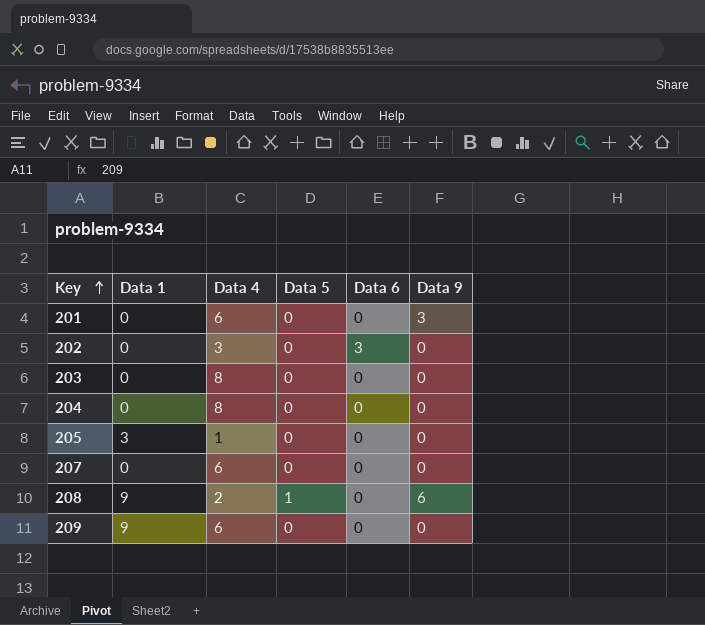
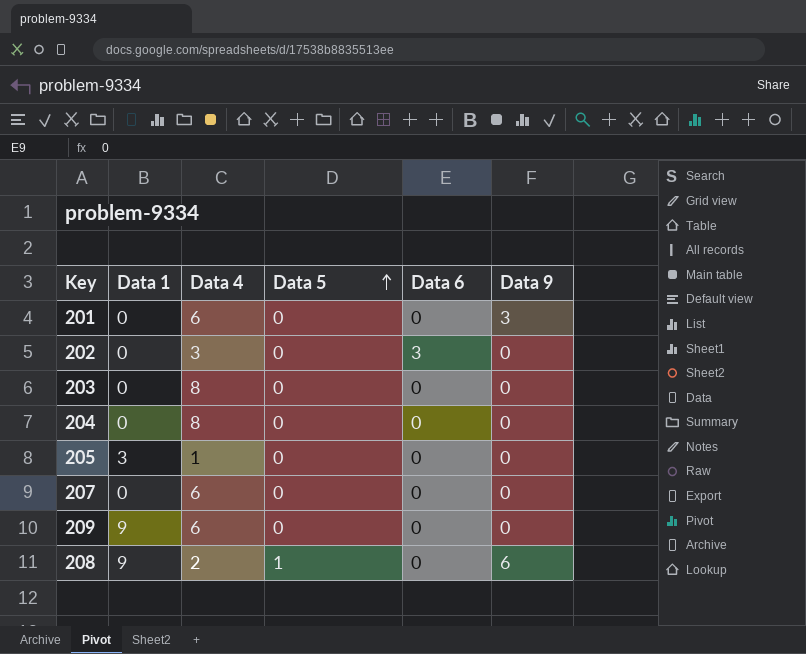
row order: Key ascending -> Data 5 ascending

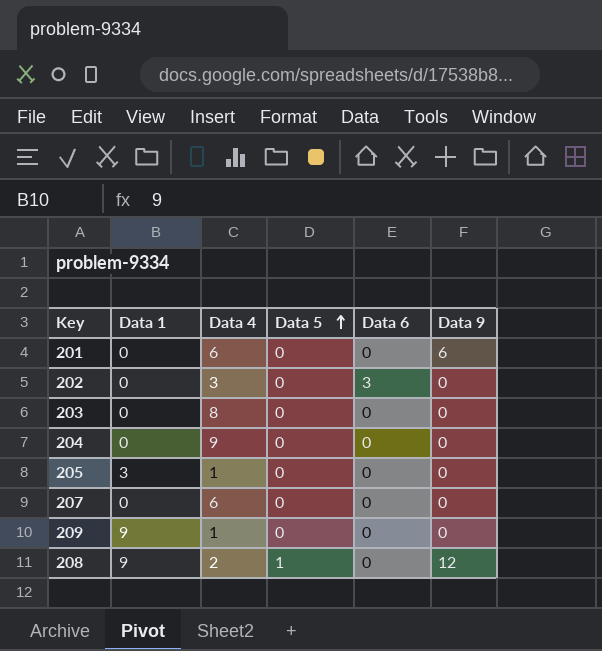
201 | Data 9: 3 -> 6
204 | Data 4: 8 -> 9
209 | Data 4: 6 -> 1
208 | Data 9: 6 -> 12

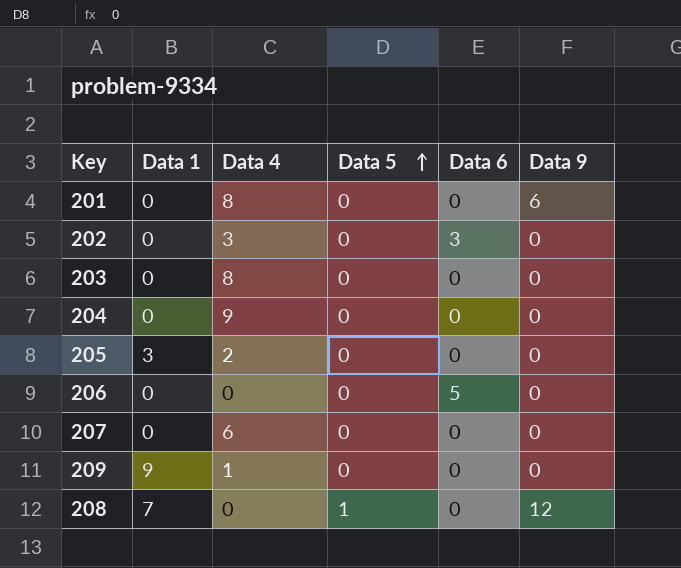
201 | Data 4: 6 -> 8
205 | Data 4: 1 -> 2
row 206: none -> 0 | 0 | 0 | 5 | 0
208 | Data 1: 9 -> 7
208 | Data 4: 2 -> 0

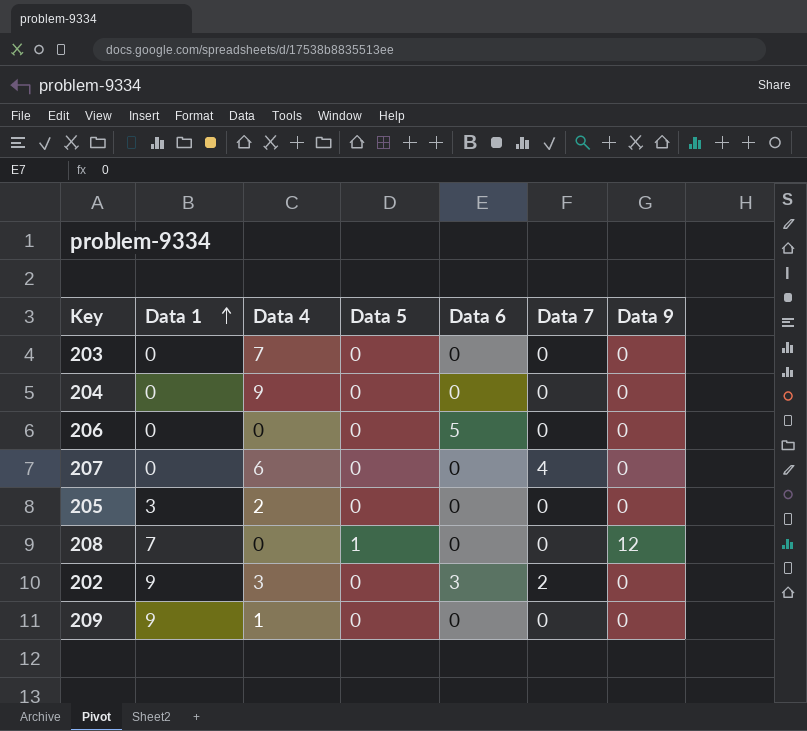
row order: Data 5 ascending -> Data 1 ascending
column Data 7 | position: none -> 6
row 201: 0 | 8 | 0 | 0 | 6 -> none
203 | Data 4: 8 -> 7
202 | Data 1: 0 -> 9

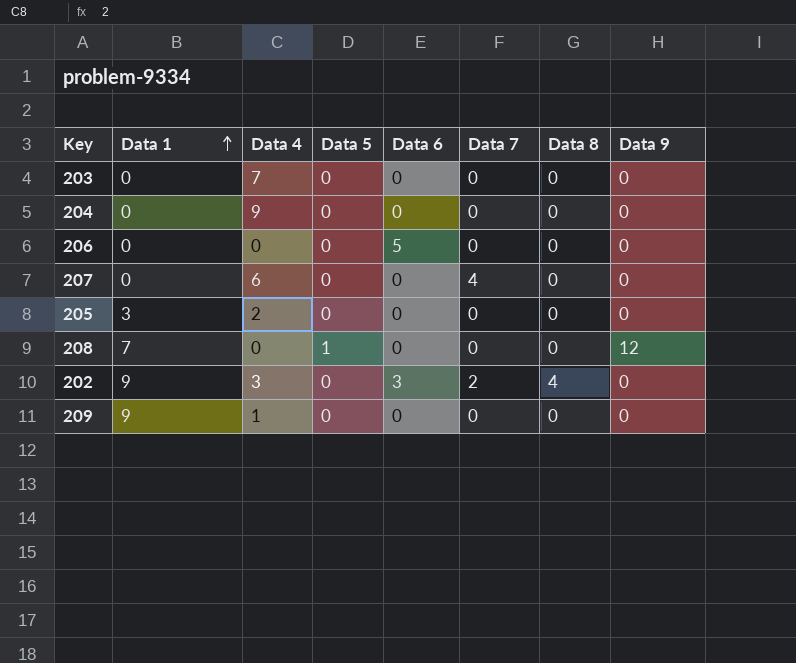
column Data 8 | position: none -> 7

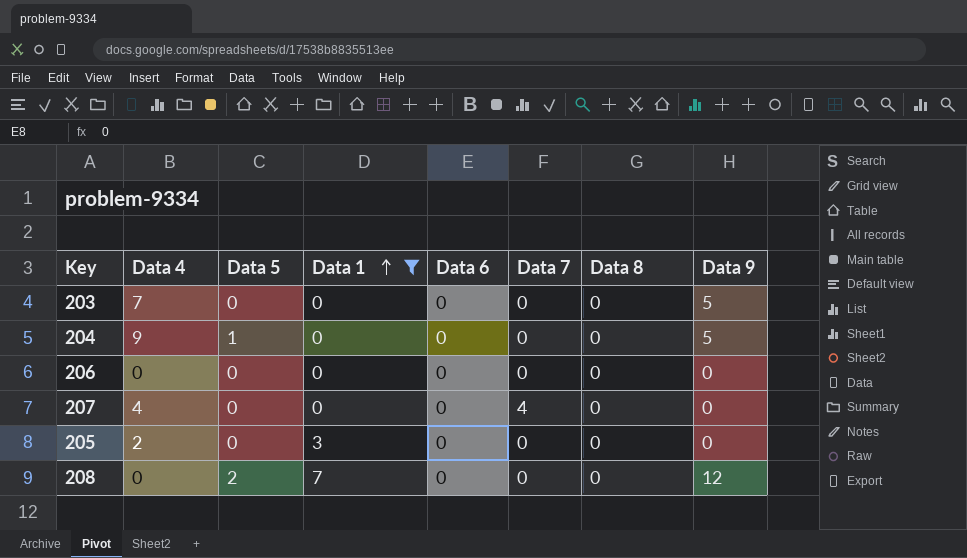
filter: none -> Data 1 != 9
column Data 1 | position: 2 -> 4
203 | Data 9: 0 -> 5
204 | Data 5: 0 -> 1
204 | Data 9: 0 -> 5
206 | Data 6: 5 -> 0
207 | Data 4: 6 -> 4
208 | Data 5: 1 -> 2

